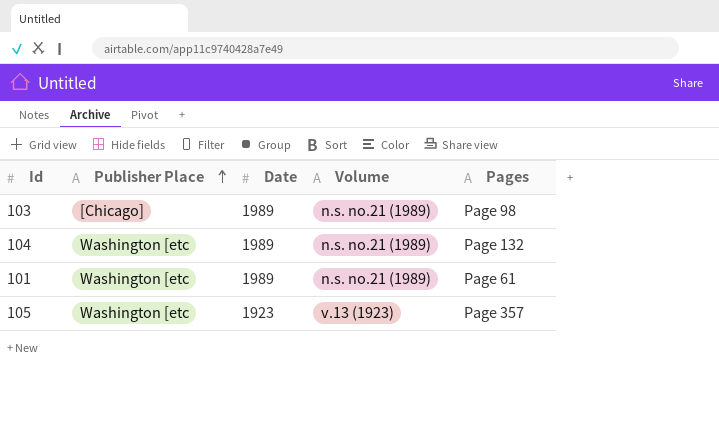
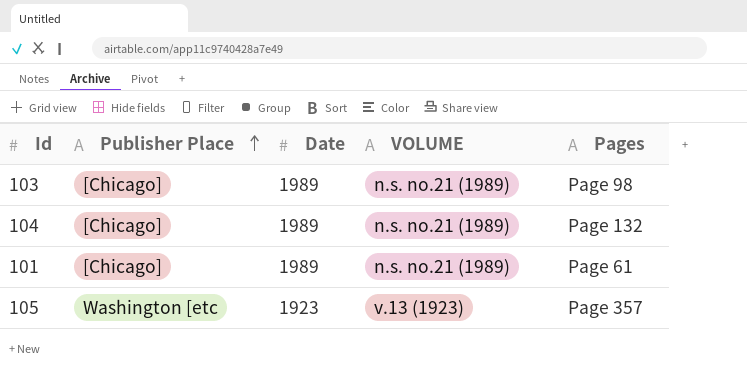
column name: Volume -> VOLUME
104 | Publisher Place: Washington [etc -> [Chicago]
101 | Publisher Place: Washington [etc -> [Chicago]

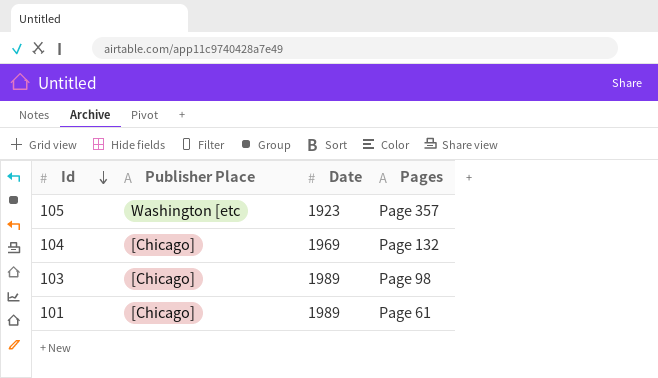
row order: Publisher Place ascending -> Id descending
column VOLUME | position: 4 -> none
104 | Date: 1989 -> 1969

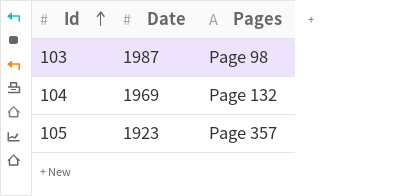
row order: Id descending -> Id ascending
column Publisher Place | position: 2 -> none
row 101: [Chicago] | 1989 | Page 61 -> none
103 | Date: 1989 -> 1987

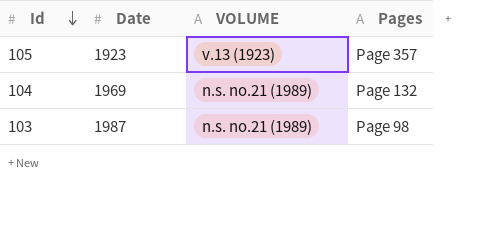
row order: Id ascending -> Id descending
column VOLUME | position: none -> 3

